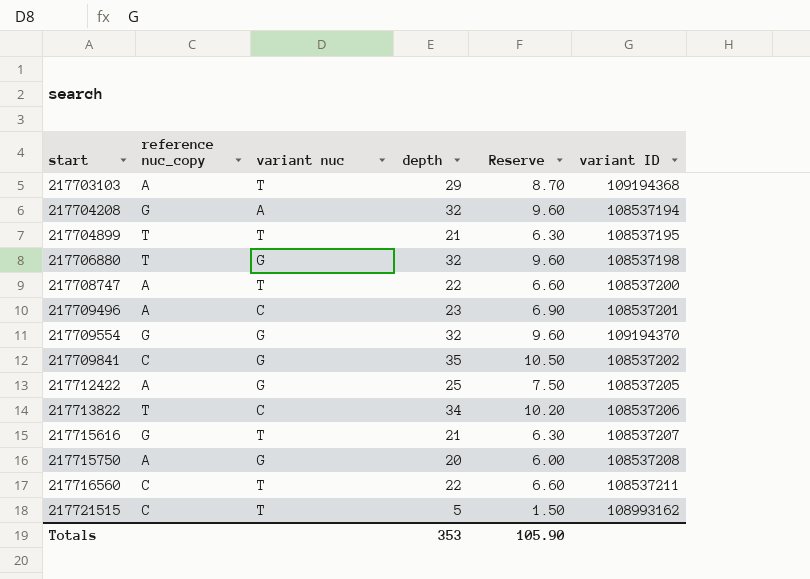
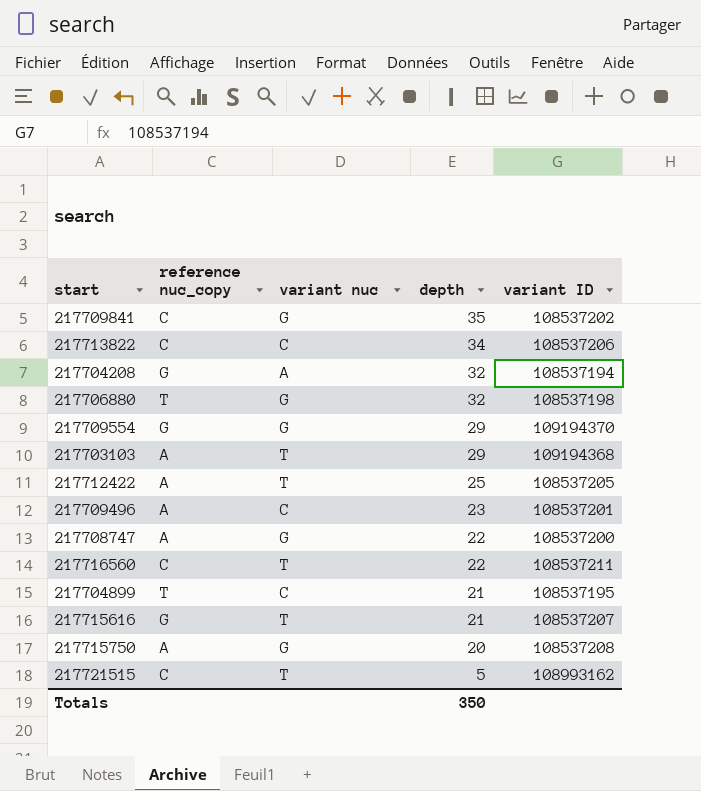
row order: start ascending -> depth descending
column Reserve | formula: [depth] * 0.3 -> none
217713822 | reference nuc_copy: T -> C
217709554 | depth: 32 -> 29
217712422 | variant nuc: G -> T
217708747 | variant nuc: T -> G
217704899 | variant nuc: T -> C
Totals | depth: 353 -> 350

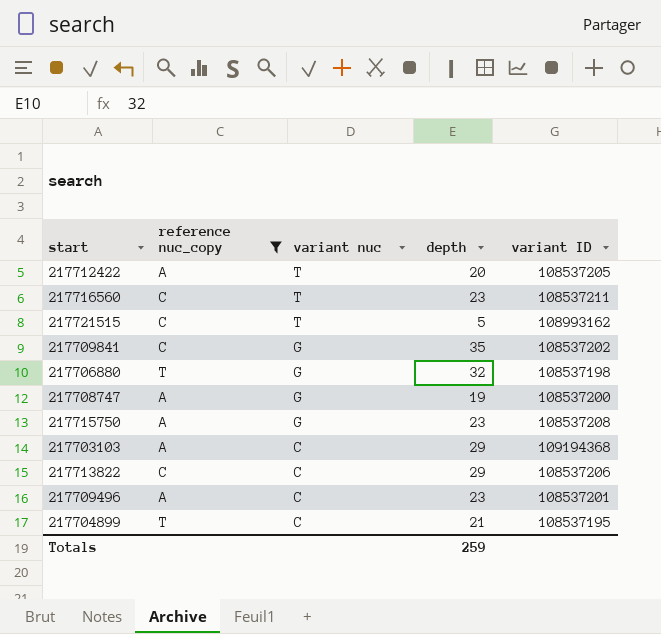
filter: none -> reference nuc_copy != G
row order: depth descending -> variant nuc descending
217712422 | depth: 25 -> 20
217716560 | depth: 22 -> 23
217708747 | depth: 22 -> 19
217715750 | depth: 20 -> 23
217703103 | variant nuc: T -> C
217713822 | depth: 34 -> 29
Totals | depth: 350 -> 259

